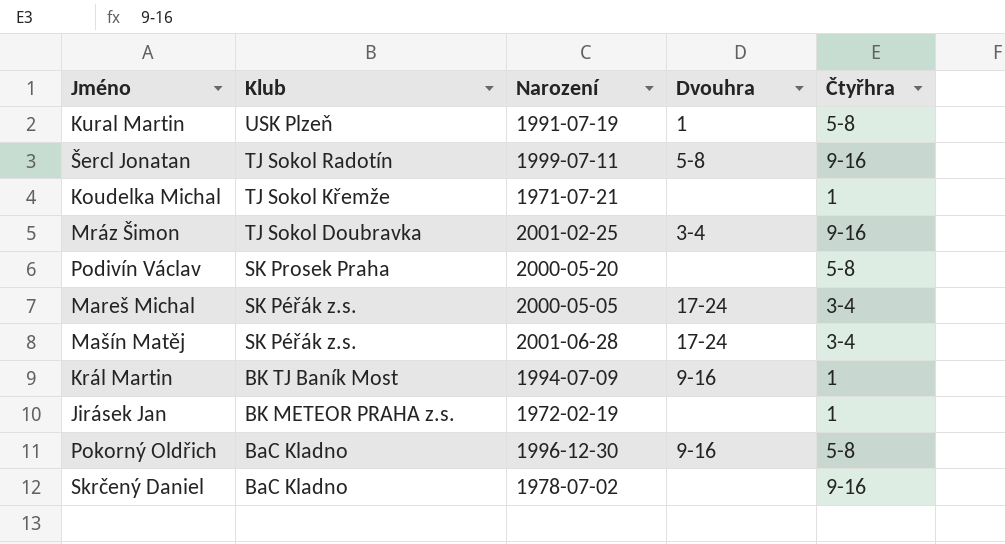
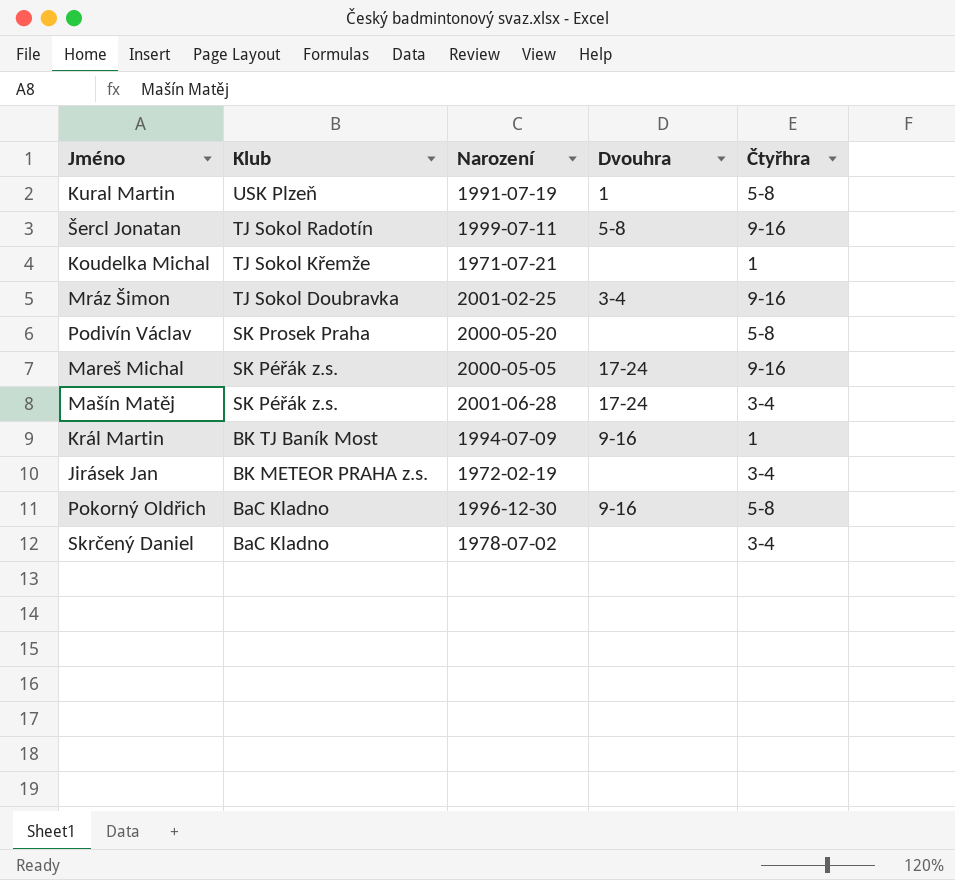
Mareš Michal | Čtyřhra: 3-4 -> 9-16
Jirásek Jan | Čtyřhra: 1 -> 3-4
Skrčený Daniel | Čtyřhra: 9-16 -> 3-4

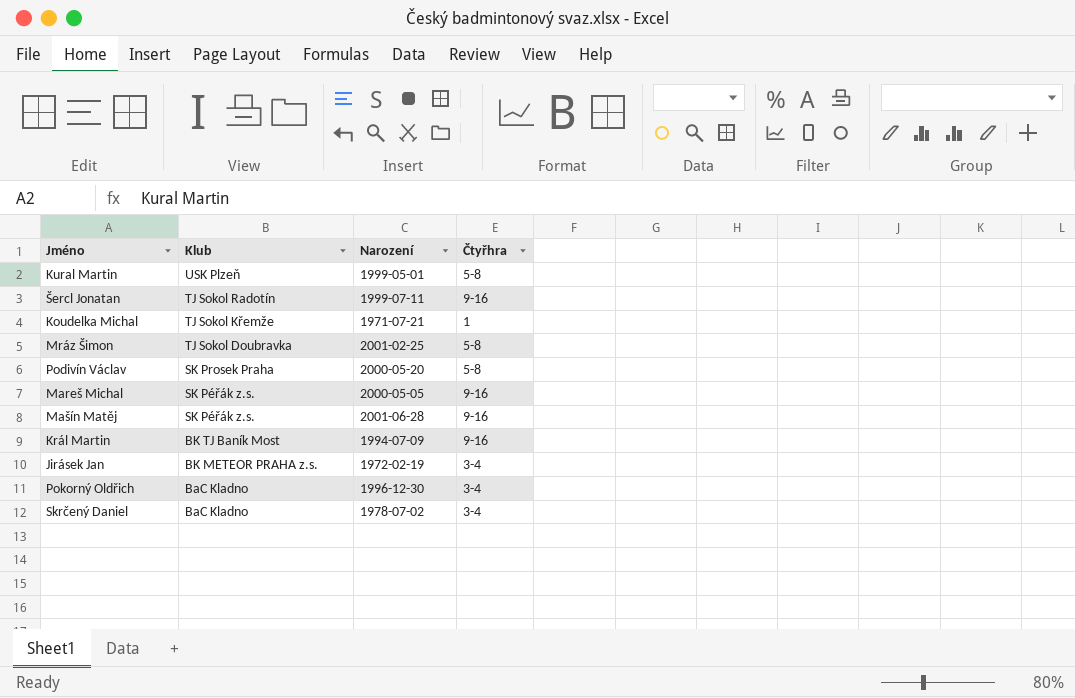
column Dvouhra | position: 4 -> none
Kural Martin | Narození: 1991-07-19 -> 1999-05-01
Mráz Šimon | Čtyřhra: 9-16 -> 5-8
Mašín Matěj | Čtyřhra: 3-4 -> 9-16
Král Martin | Čtyřhra: 1 -> 9-16
Pokorný Oldřich | Čtyřhra: 5-8 -> 3-4

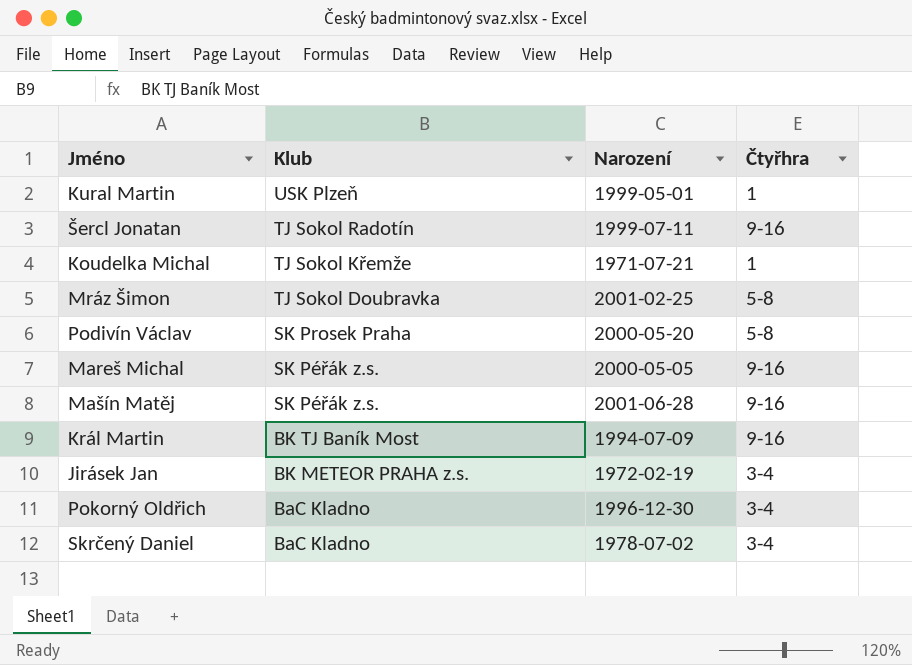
Kural Martin | Čtyřhra: 5-8 -> 1

